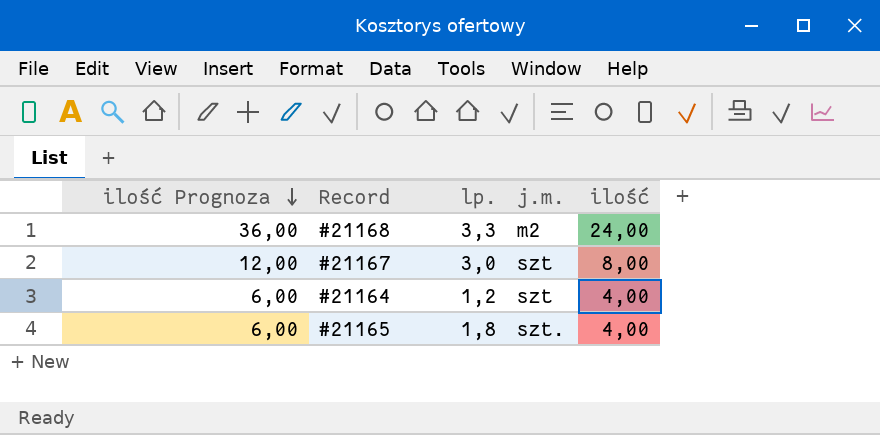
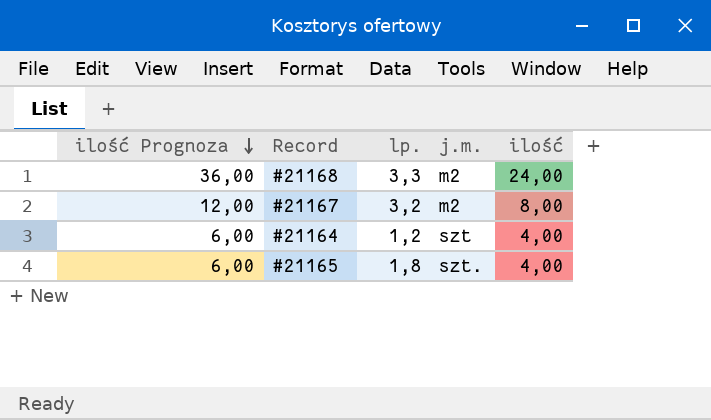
#21167 | lp.: 3,0 -> 3,2
#21167 | j.m.: szt -> m2

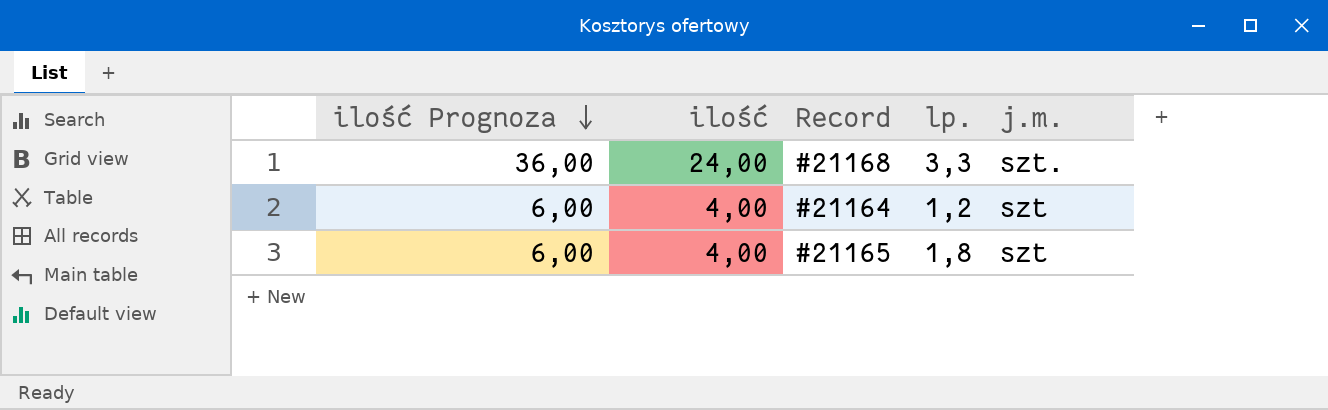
column ilość | position: 5 -> 2
row #21167: 12,00 | 3,2 | m2 | 8,00 -> none
#21168 | j.m.: m2 -> szt.
#21165 | j.m.: szt. -> szt

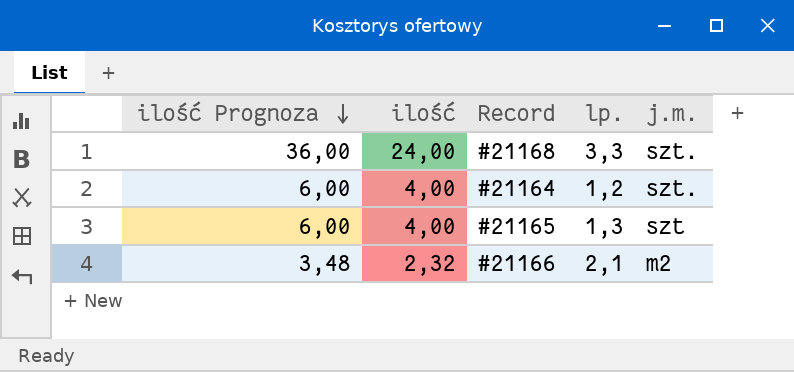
#21164 | j.m.: szt -> szt.
#21165 | lp.: 1,8 -> 1,3
row #21166: none -> 3,48 | 2,32 | 2,1 | m2

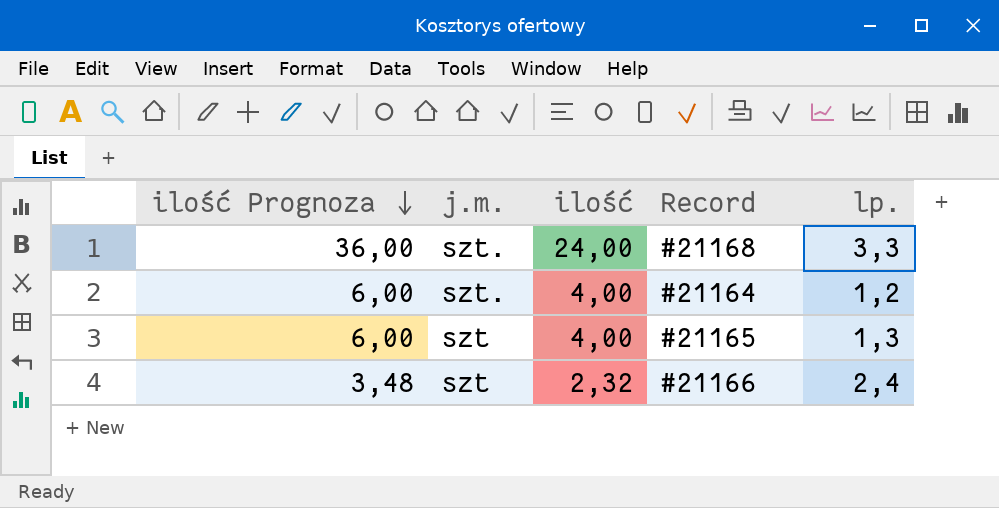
column j.m. | position: 5 -> 2
#21166 | j.m.: m2 -> szt
#21166 | lp.: 2,1 -> 2,4

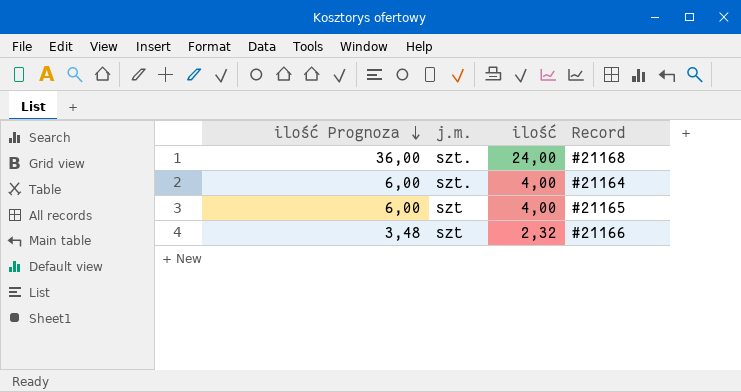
column lp. | position: 5 -> none

